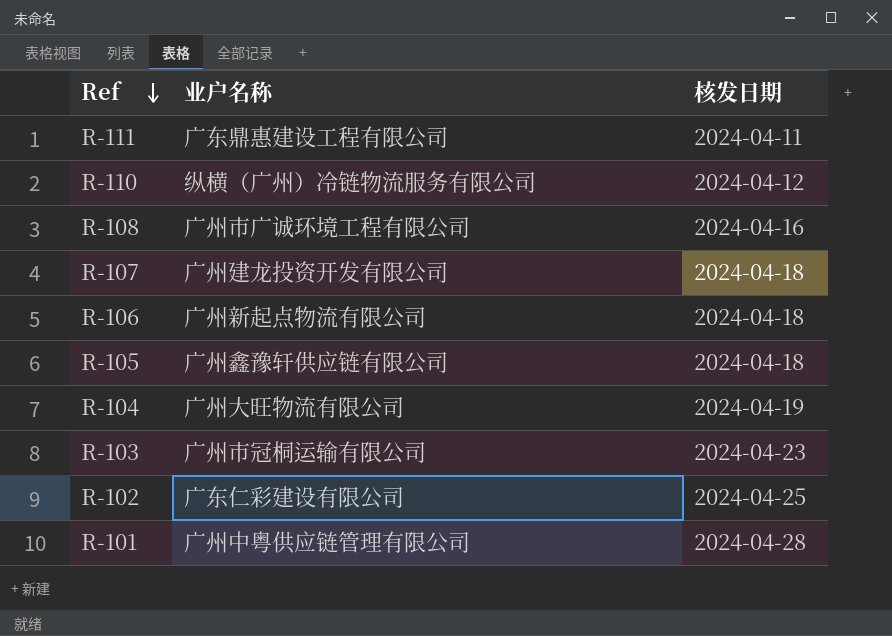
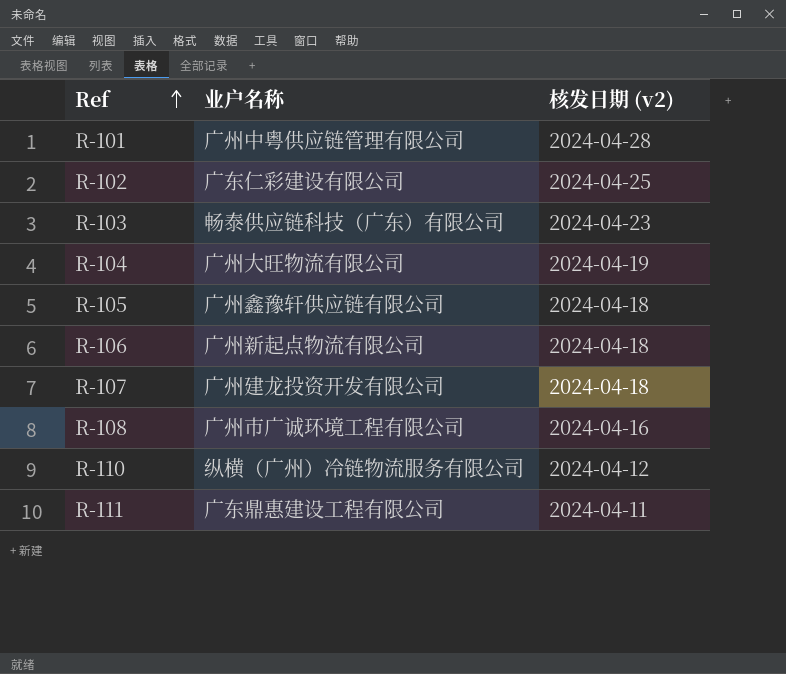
row order: Ref descending -> Ref ascending
column name: 核发日期 -> 核发日期 (v2)
R-103 | 业户名称: 广州市冠桐运输有限公司 -> 畅泰供应链科技（广东）有限公司

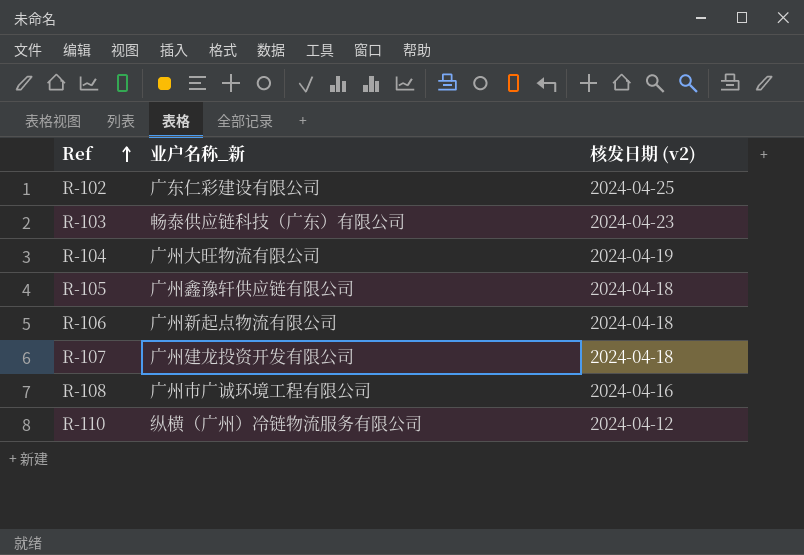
column name: 业户名称 -> 业户名称_新
row R-101: 广州中粤供应链管理有限公司 | 2024-04-28 -> none
row R-111: 广东鼎惠建设工程有限公司 | 2024-04-11 -> none

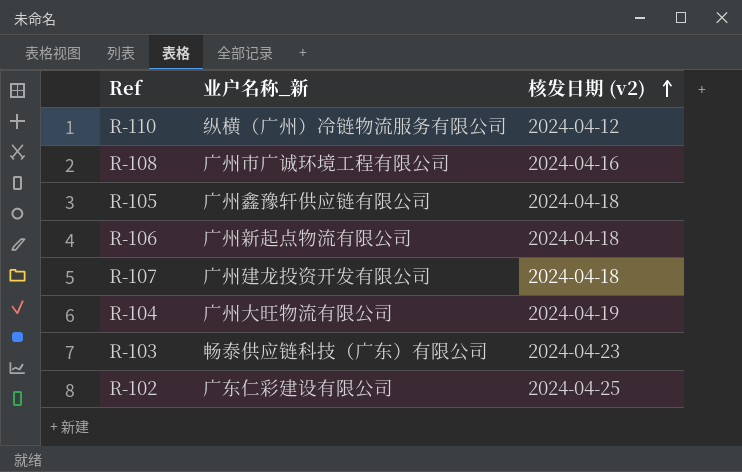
row order: Ref ascending -> 核发日期 (v2) ascending

